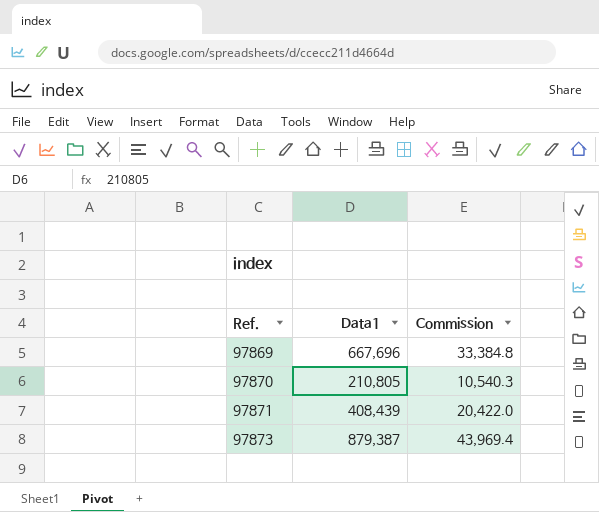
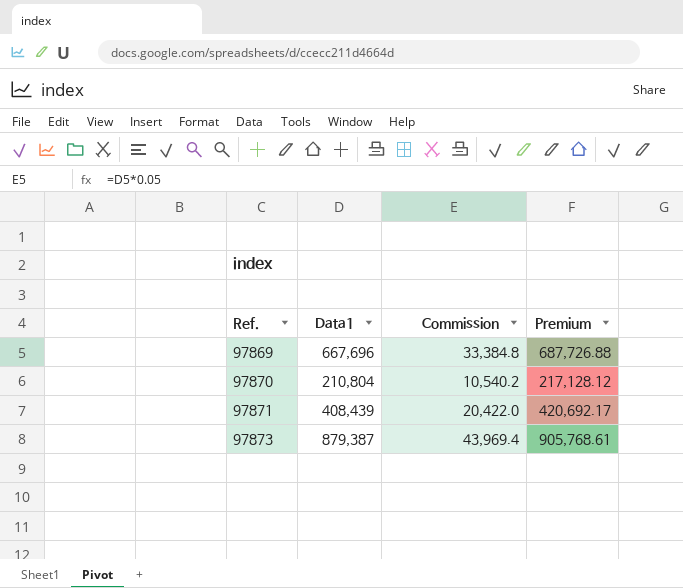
column Premium | formula: none -> [Data1] * 1.03
97870 | Data1: 210,805 -> 210,804
97870 | Commission: 10,540.3 -> 10,540.2

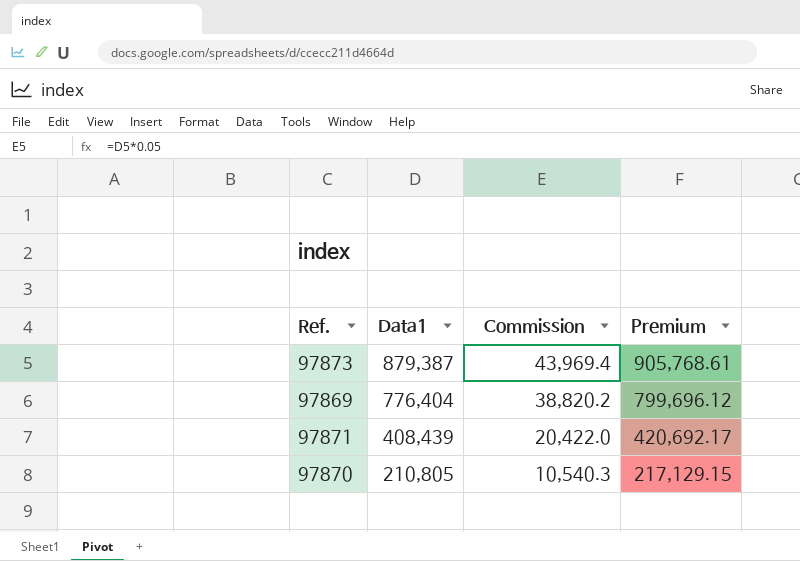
row order: Ref. ascending -> Data1 descending
97869 | Data1: 667,696 -> 776,404
97869 | Commission: 33,384.8 -> 38,820.2
97869 | Premium: 687,726.88 -> 799,696.12
97870 | Data1: 210,804 -> 210,805
97870 | Commission: 10,540.2 -> 10,540.3
97870 | Premium: 217,128.12 -> 217,129.15

